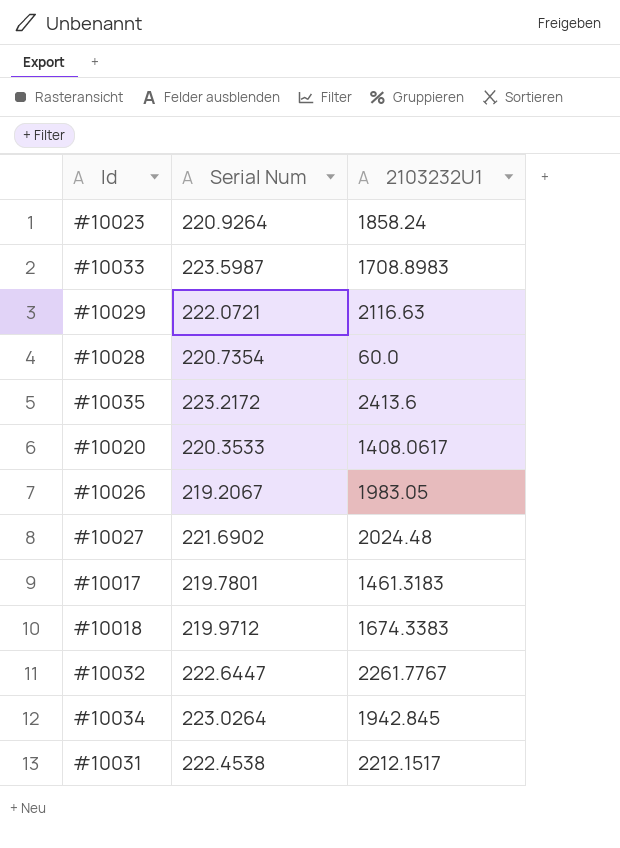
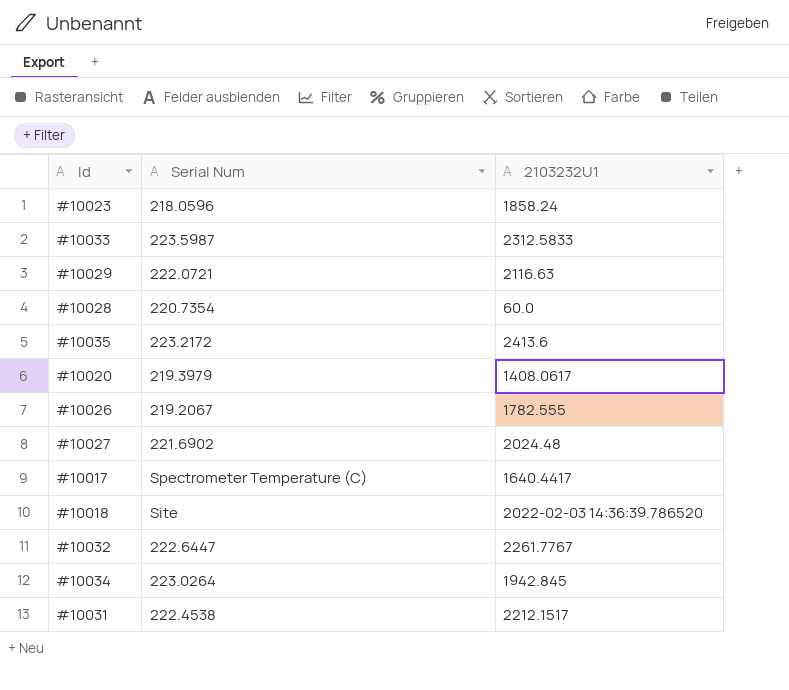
#10023 | Serial Num: 220.9264 -> 218.0596
#10033 | 2103232U1: 1708.8983 -> 2312.5833
#10020 | Serial Num: 220.3533 -> 219.3979
#10026 | 2103232U1: 1983.05 -> 1782.555
#10017 | Serial Num: 219.7801 -> Spectrometer Temperature (C)
#10017 | 2103232U1: 1461.3183 -> 1640.4417
#10018 | Serial Num: 219.9712 -> Site
#10018 | 2103232U1: 1674.3383 -> 2022-02-03 14:36:39.786520

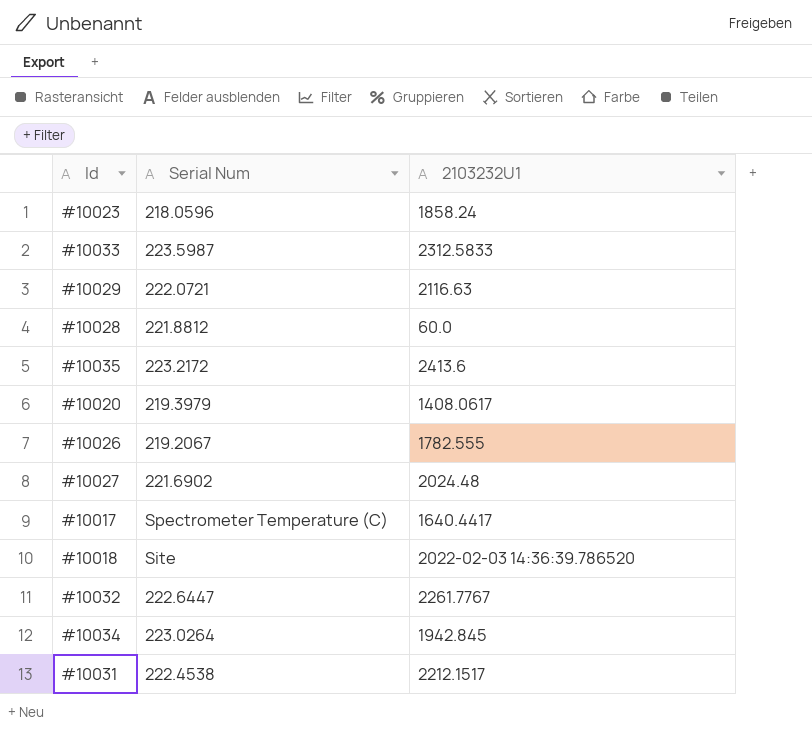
#10028 | Serial Num: 220.7354 -> 221.8812

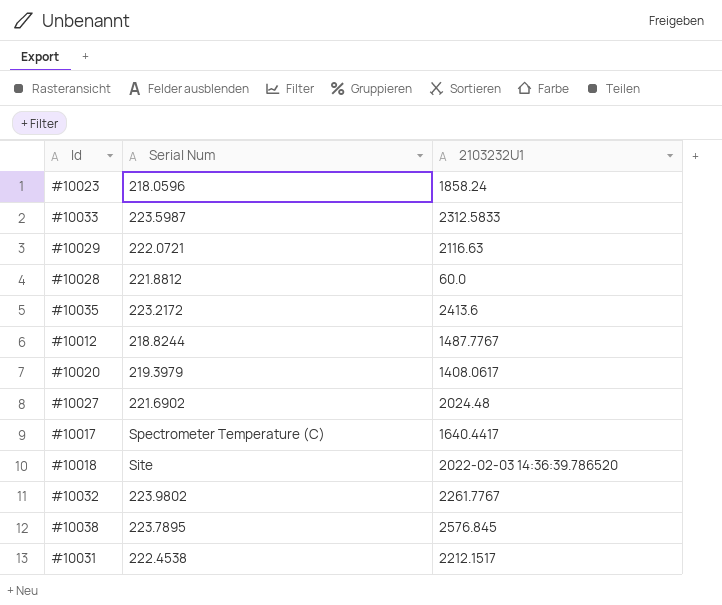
row #10026: 219.2067 | 1782.555 -> none
row #10034: 223.0264 | 1942.845 -> none
row #10012: none -> 218.8244 | 1487.7767
#10032 | Serial Num: 222.6447 -> 223.9802
row #10038: none -> 223.7895 | 2576.845

